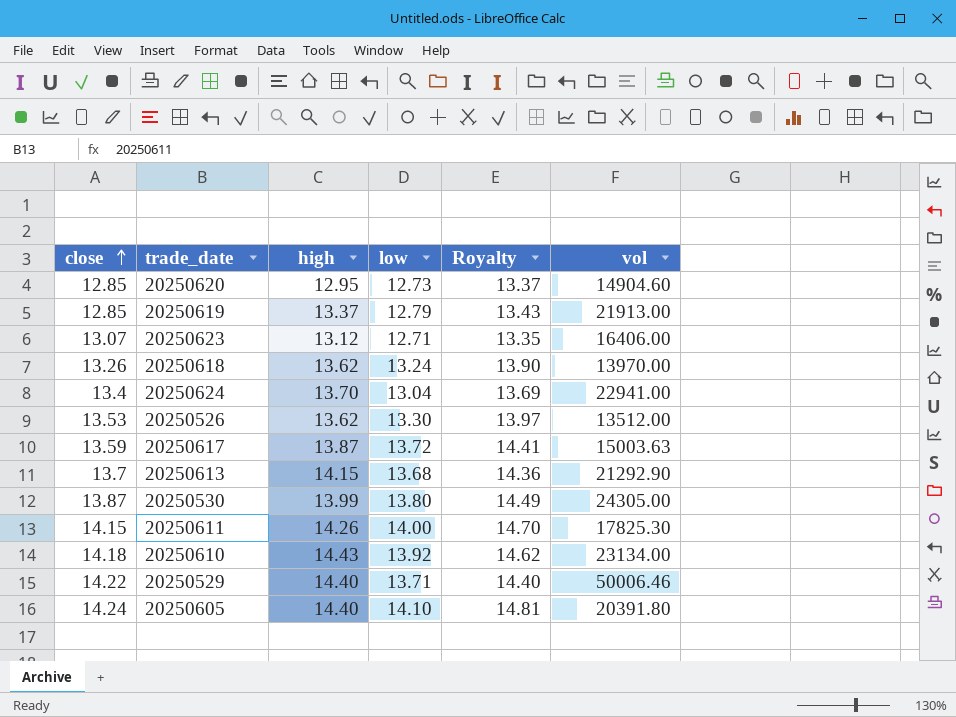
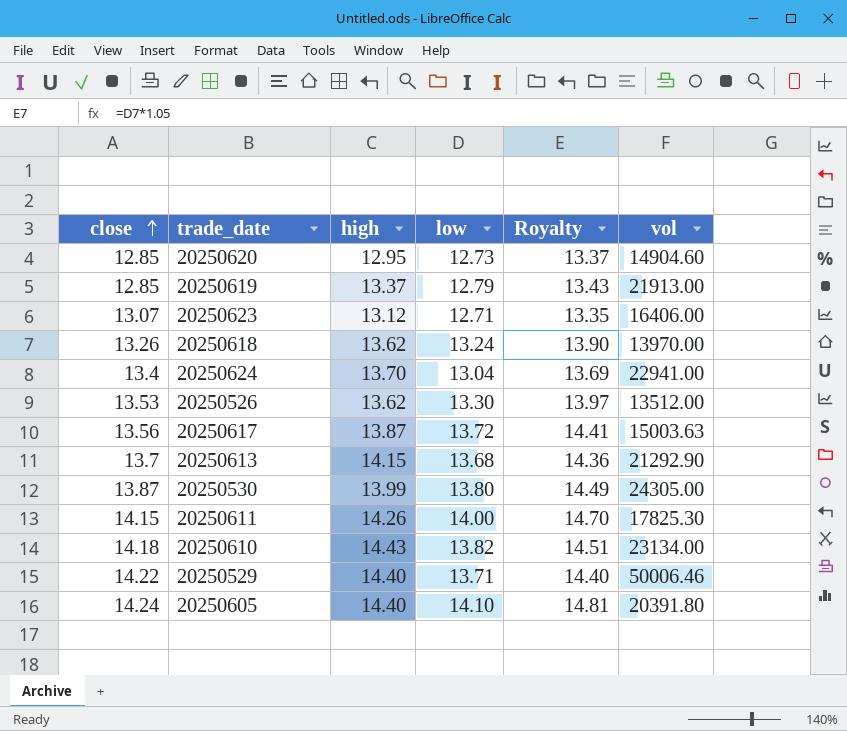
20250617 | close: 13.59 -> 13.56
20250610 | low: 13.92 -> 13.82
20250610 | Royalty: 14.62 -> 14.51

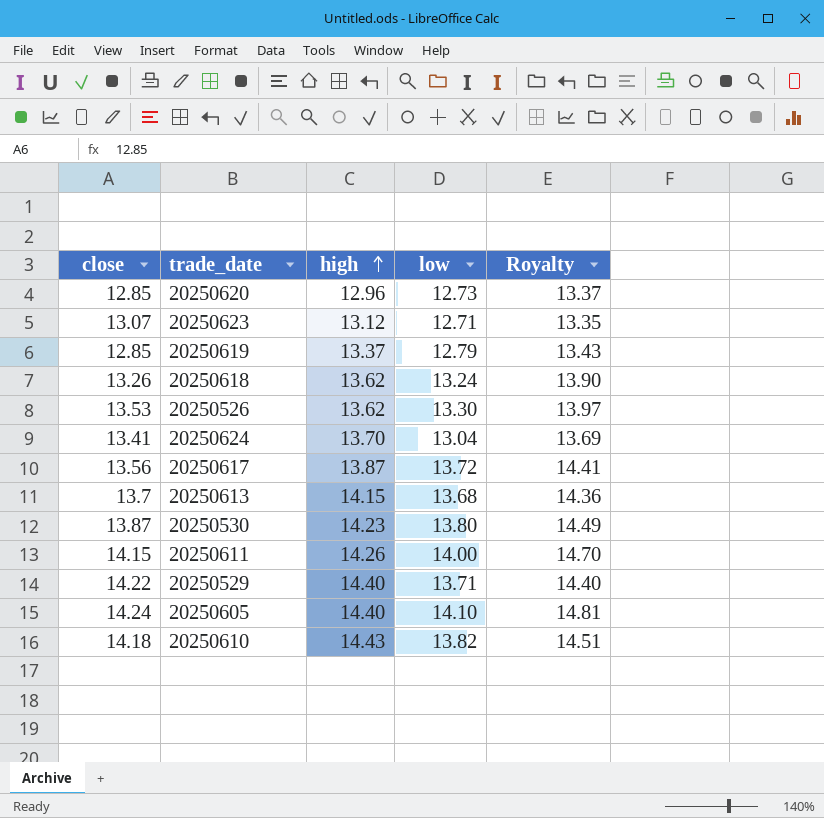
row order: close ascending -> high ascending
column vol | position: 6 -> none
20250620 | high: 12.95 -> 12.96
20250624 | close: 13.4 -> 13.41
20250530 | high: 13.99 -> 14.23

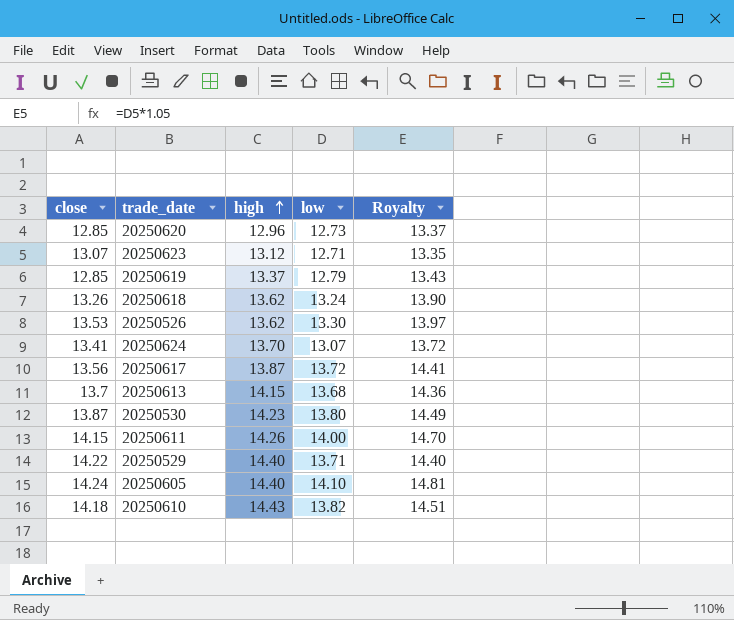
20250624 | low: 13.04 -> 13.07
20250624 | Royalty: 13.69 -> 13.72

